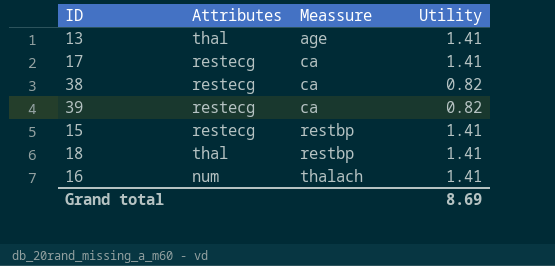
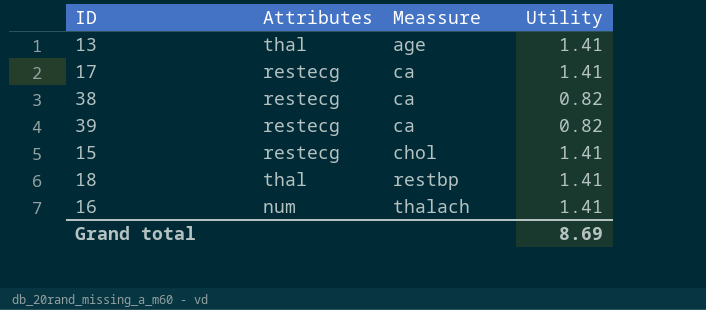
15 | Meassure: restbp -> chol

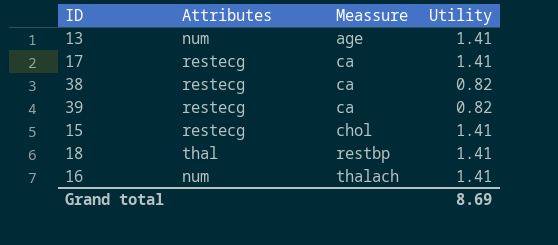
13 | Attributes: thal -> num

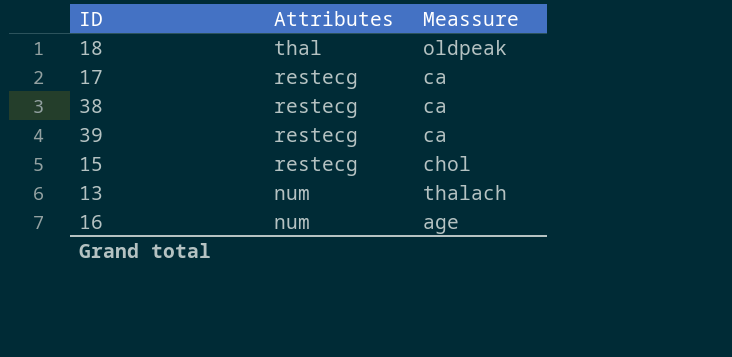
row order: Meassure ascending -> Attributes descending
column Utility | position: 4 -> none
18 | Meassure: restbp -> oldpeak
13 | Meassure: age -> thalach
16 | Meassure: thalach -> age

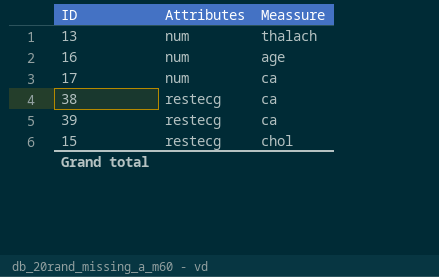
row order: Attributes descending -> Attributes ascending
row 18: thal | oldpeak -> none
17 | Attributes: restecg -> num

